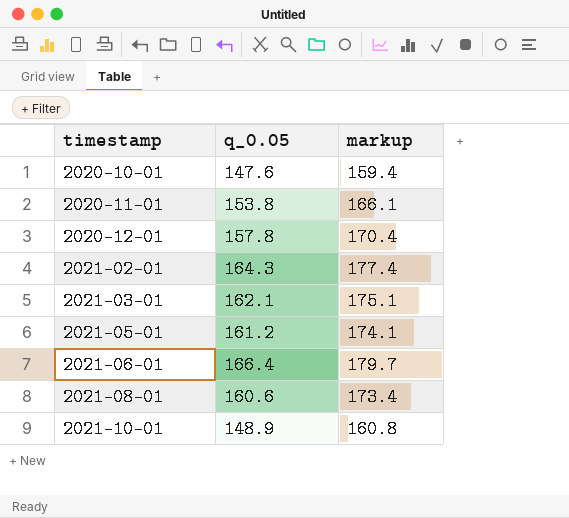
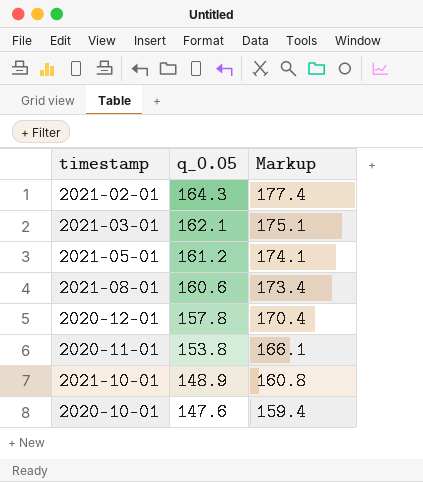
row order: timestamp ascending -> q_0.05 descending
column name: markup -> Markup
row 2021-06-01: 166.4 | 179.7 -> none

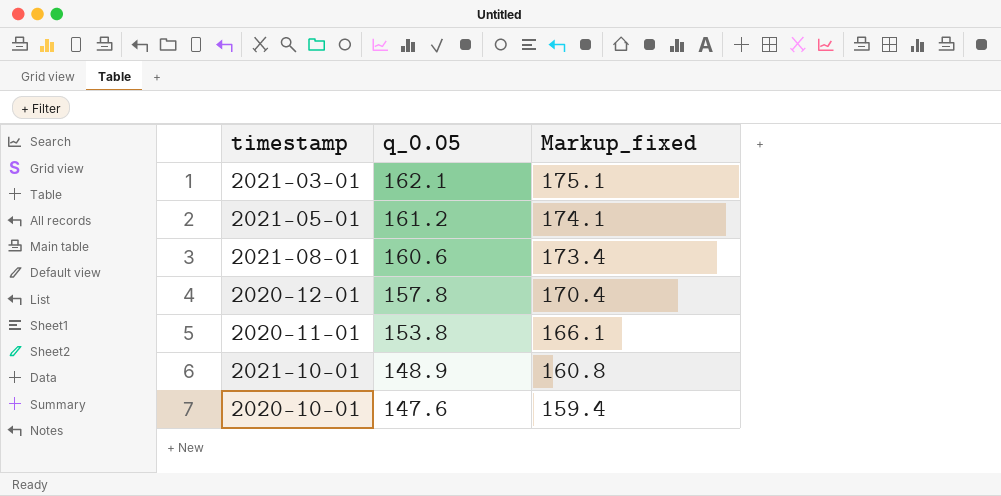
column name: Markup -> Markup_fixed
row 2021-02-01: 164.3 | 177.4 -> none

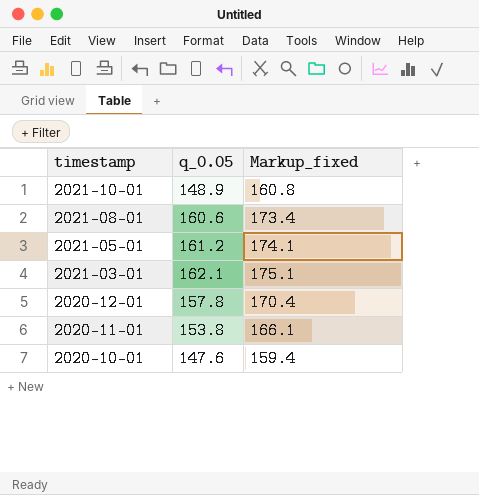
row order: q_0.05 descending -> timestamp descending

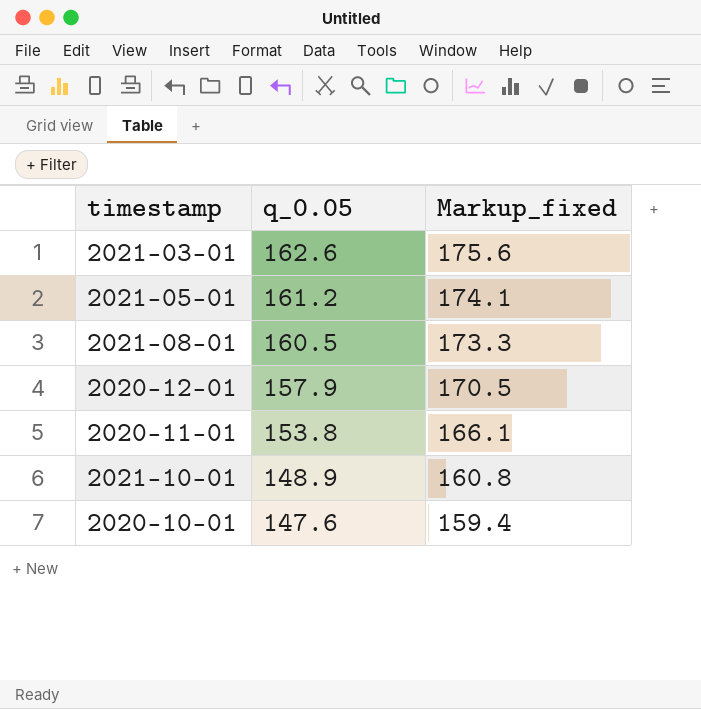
row order: timestamp descending -> q_0.05 descending
2021-03-01 | q_0.05: 162.1 -> 162.6
2021-03-01 | Markup_fixed: 175.1 -> 175.6
2021-08-01 | q_0.05: 160.6 -> 160.5
2021-08-01 | Markup_fixed: 173.4 -> 173.3
2020-12-01 | q_0.05: 157.8 -> 157.9
2020-12-01 | Markup_fixed: 170.4 -> 170.5

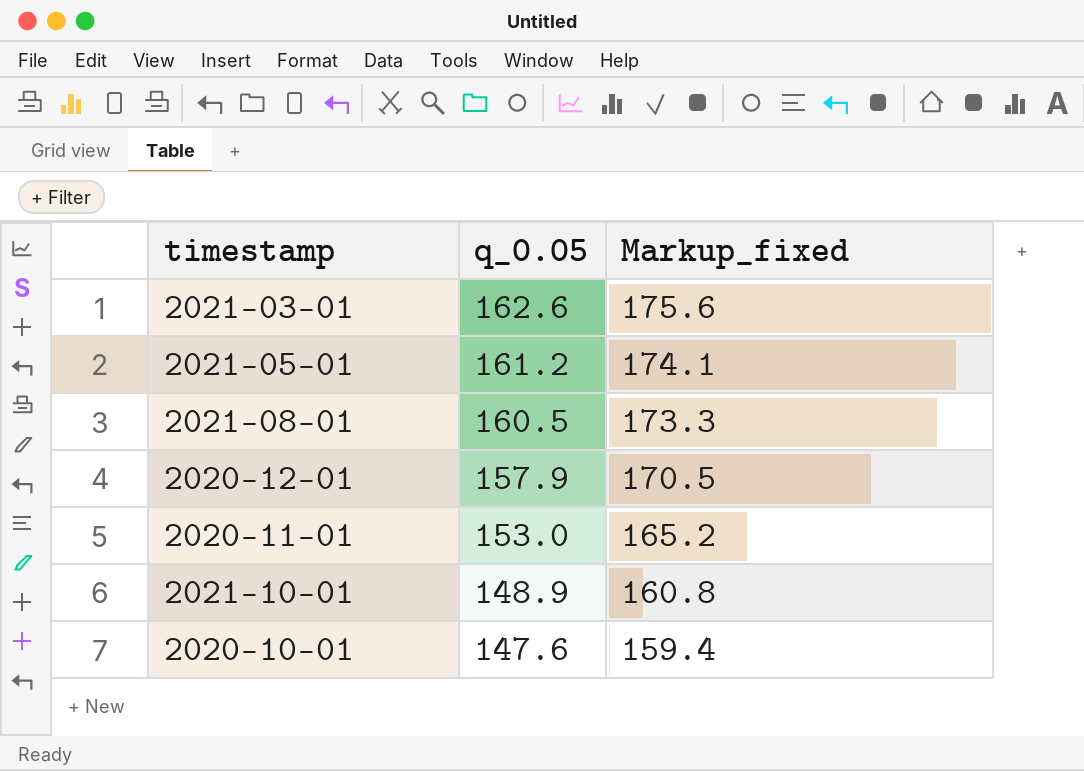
2020-11-01 | q_0.05: 153.8 -> 153.0
2020-11-01 | Markup_fixed: 166.1 -> 165.2

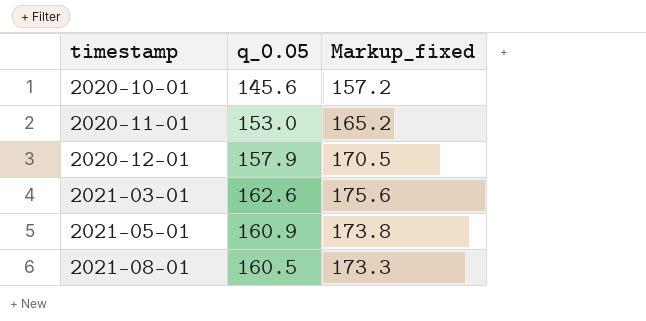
row order: q_0.05 descending -> timestamp ascending
row 2021-10-01: 148.9 | 160.8 -> none
2020-10-01 | q_0.05: 147.6 -> 145.6
2020-10-01 | Markup_fixed: 159.4 -> 157.2
2021-05-01 | q_0.05: 161.2 -> 160.9
2021-05-01 | Markup_fixed: 174.1 -> 173.8

